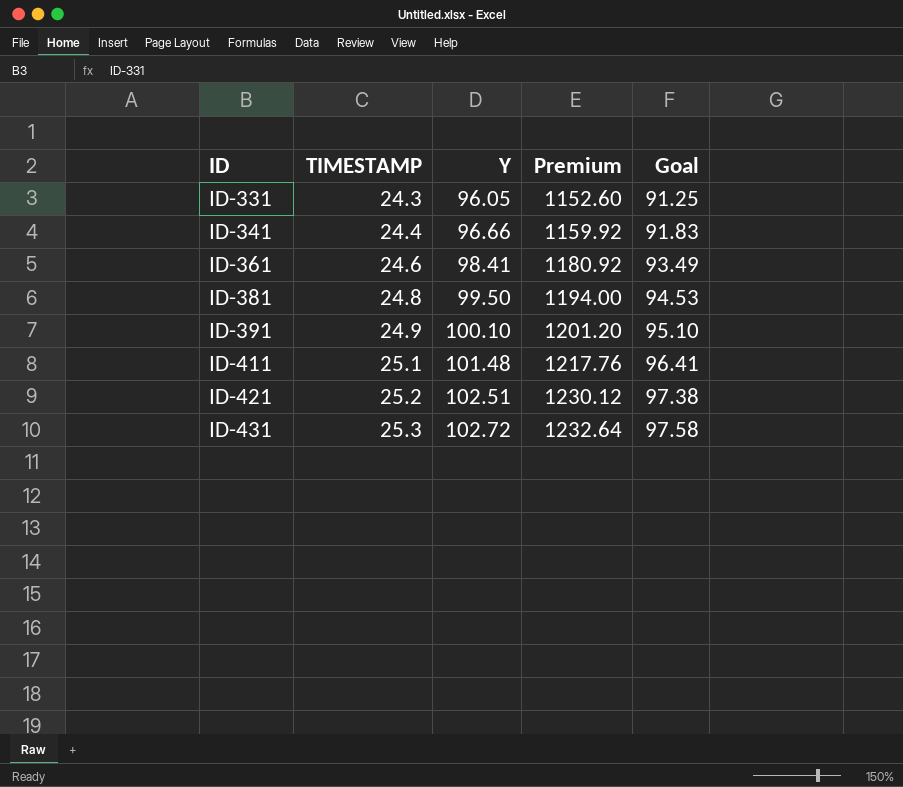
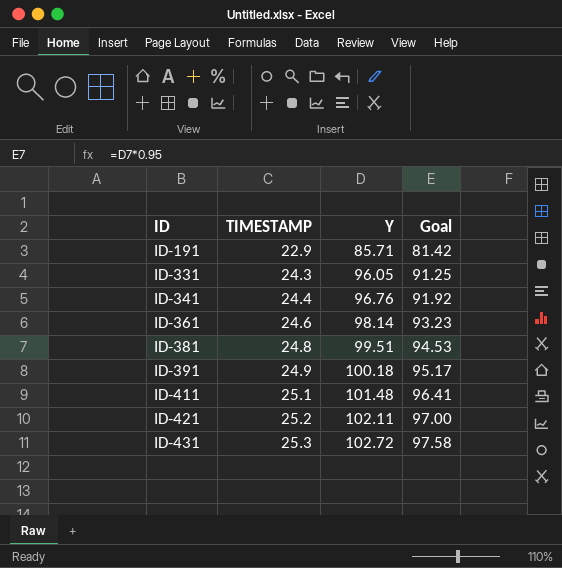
column Premium | formula: [Y] * 12 -> none
row ID-191: none -> 22.9 | 85.71 | 81.42
ID-341 | Y: 96.66 -> 96.76
ID-341 | Goal: 91.83 -> 91.92
ID-361 | Y: 98.41 -> 98.14
ID-361 | Goal: 93.49 -> 93.23
ID-381 | Y: 99.50 -> 99.51
ID-391 | Y: 100.10 -> 100.18
ID-391 | Goal: 95.10 -> 95.17
ID-421 | Y: 102.51 -> 102.11
ID-421 | Goal: 97.38 -> 97.00

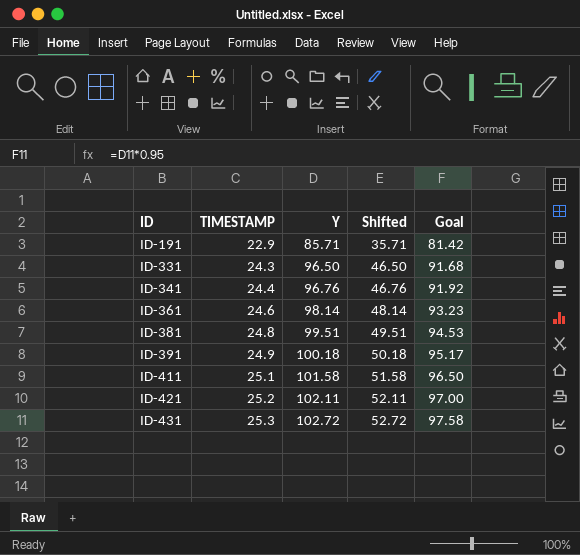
column Shifted | formula: none -> [Y] - 50
ID-331 | Y: 96.05 -> 96.50
ID-331 | Goal: 91.25 -> 91.68
ID-411 | Y: 101.48 -> 101.58
ID-411 | Goal: 96.41 -> 96.50

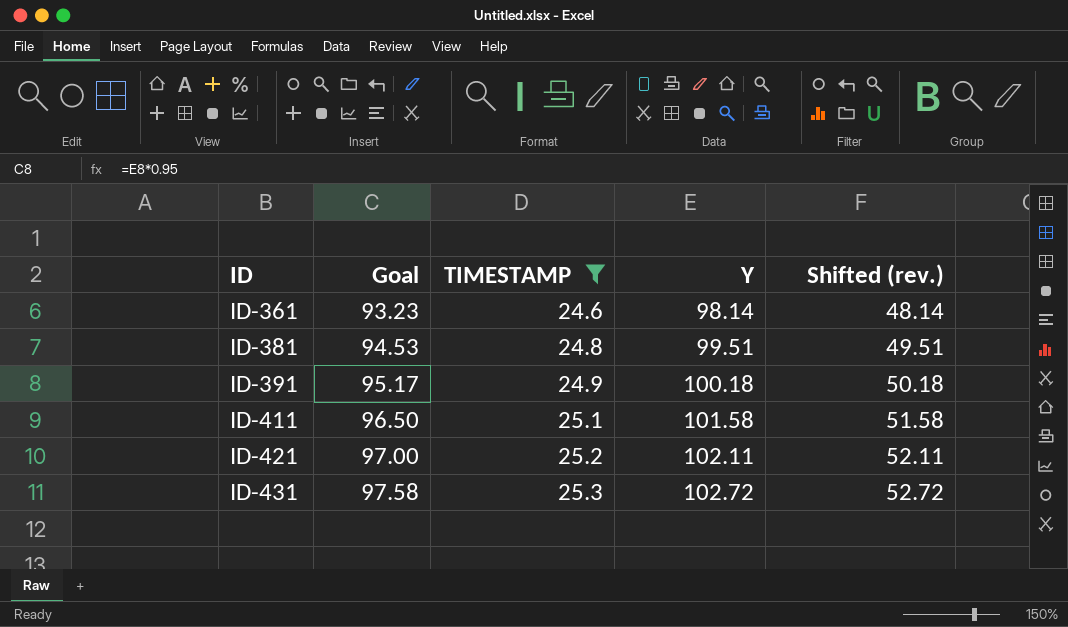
filter: none -> TIMESTAMP >= 24.6
column Goal | position: 5 -> 2
column name: Shifted -> Shifted (rev.)

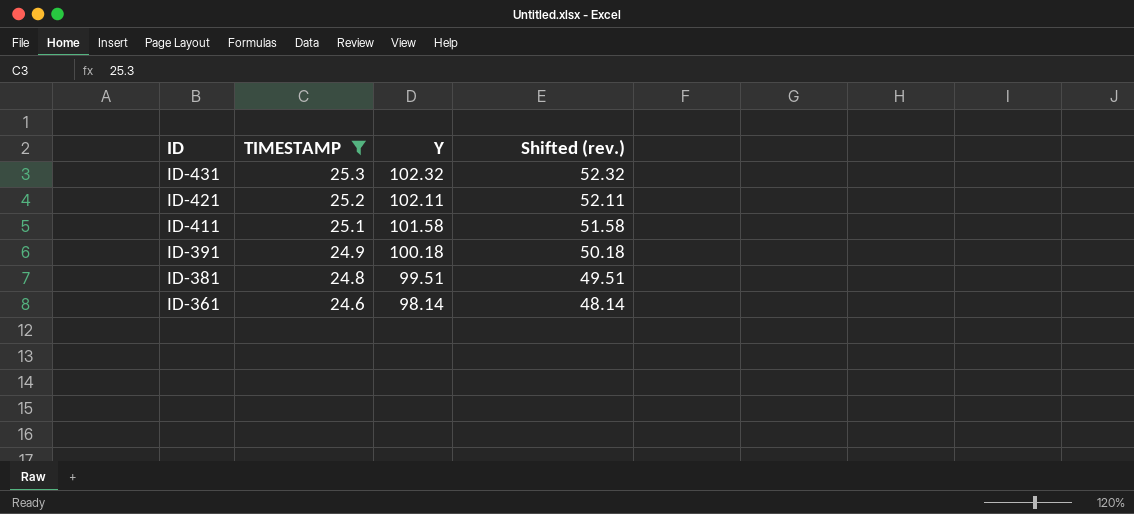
row order: ID ascending -> ID descending
column Goal | formula: [Y] * 0.95 -> none
ID-431 | Y: 102.72 -> 102.32
ID-431 | Shifted (rev.): 52.72 -> 52.32

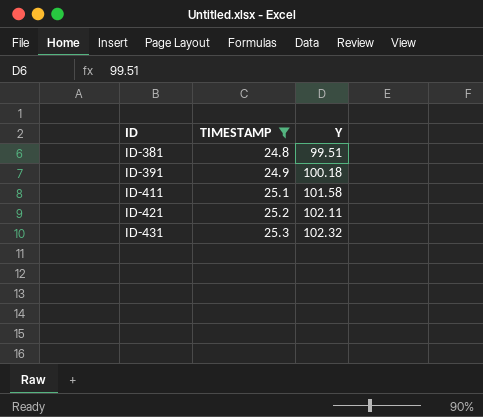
row order: ID descending -> ID ascending
column Shifted (rev.) | formula: [Y] - 50 -> none
row ID-361: 24.6 | 98.14 | 48.14 -> none

